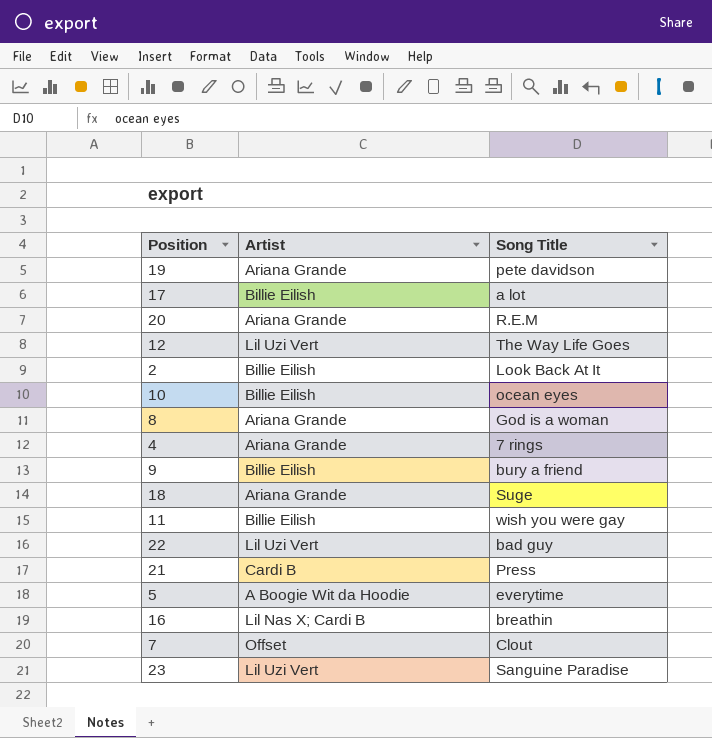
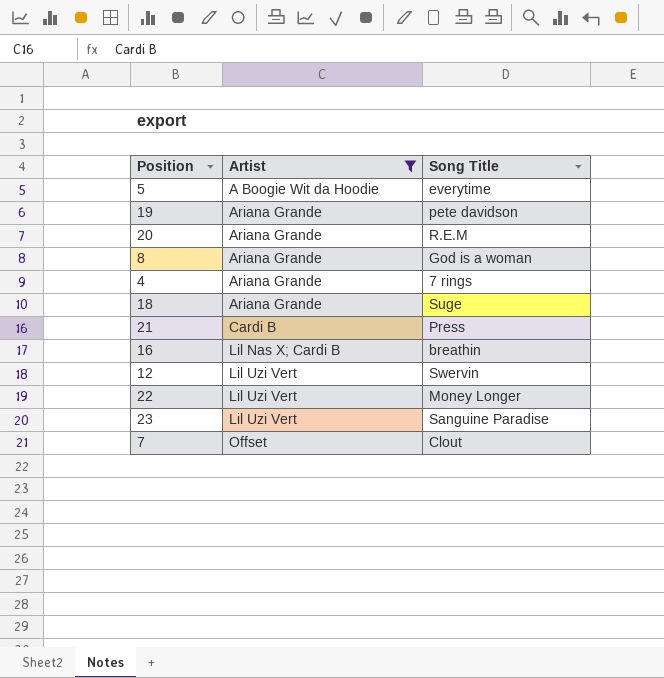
filter: none -> Artist != Billie Eilish
row order: none -> Artist ascending
12 | Song Title: The Way Life Goes -> Swervin
22 | Song Title: bad guy -> Money Longer

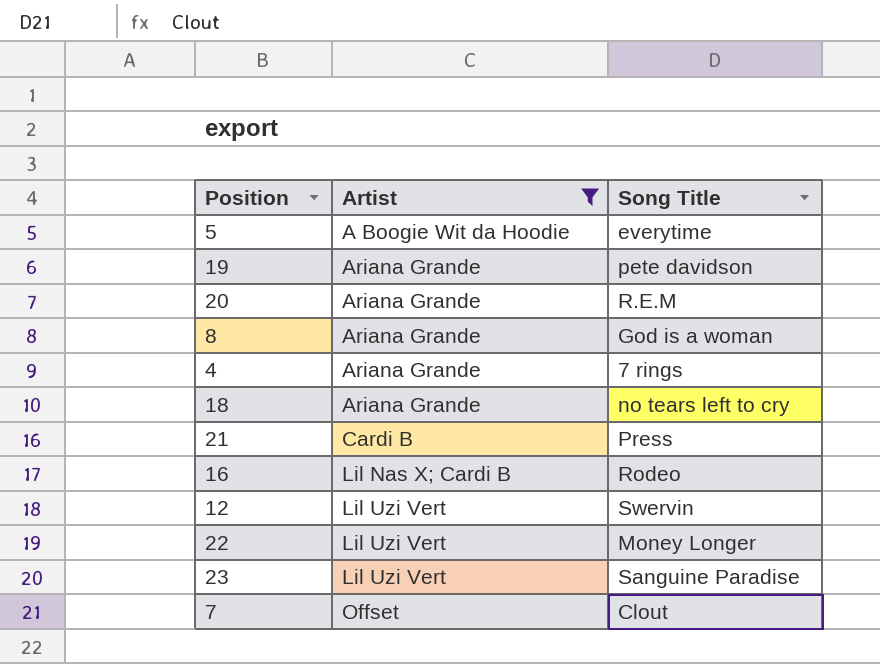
18 | Song Title: Suge -> no tears left to cry
16 | Song Title: breathin -> Rodeo

